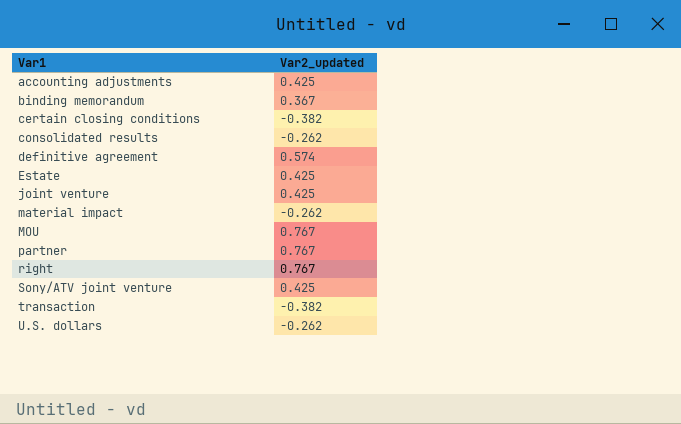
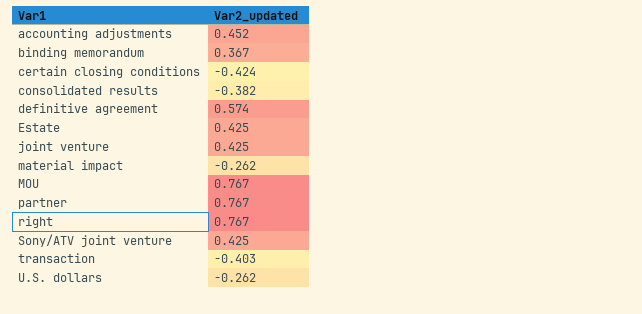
accounting adjustments | Var2_updated: 0.425 -> 0.452
certain closing conditions | Var2_updated: -0.382 -> -0.424
consolidated results | Var2_updated: -0.262 -> -0.382
transaction | Var2_updated: -0.382 -> -0.403

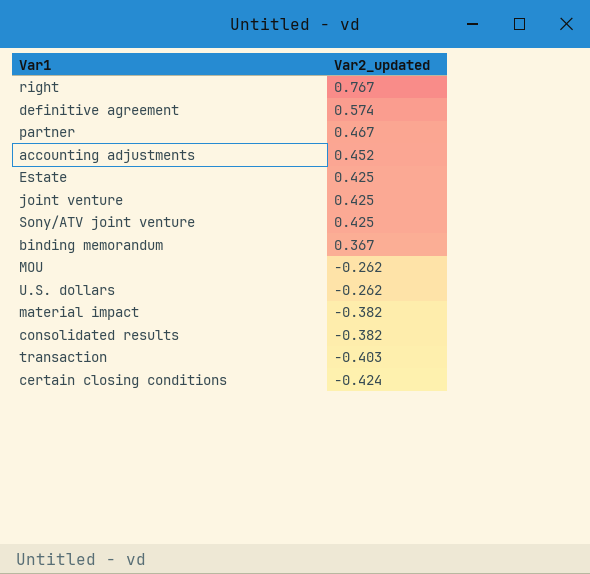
row order: Var1 ascending -> Var2_updated descending
partner | Var2_updated: 0.767 -> 0.467
MOU | Var2_updated: 0.767 -> -0.262
material impact | Var2_updated: -0.262 -> -0.382

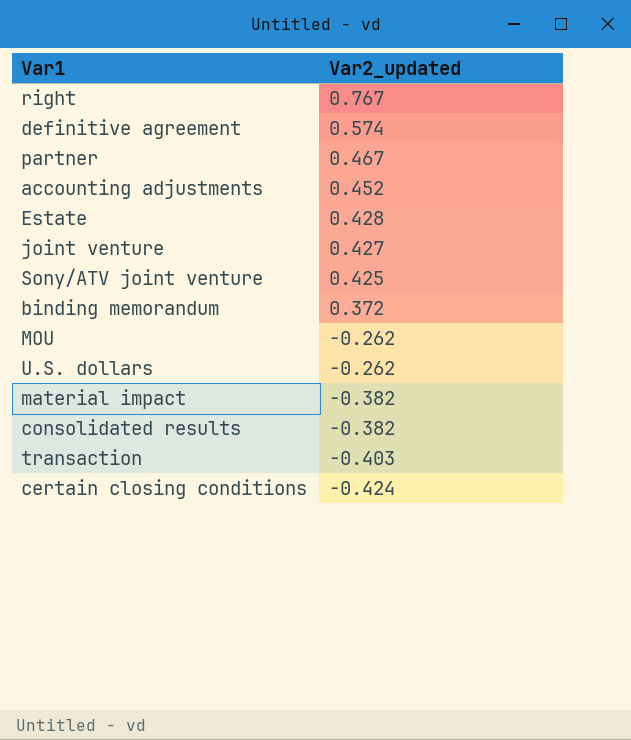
Estate | Var2_updated: 0.425 -> 0.428
joint venture | Var2_updated: 0.425 -> 0.427
binding memorandum | Var2_updated: 0.367 -> 0.372

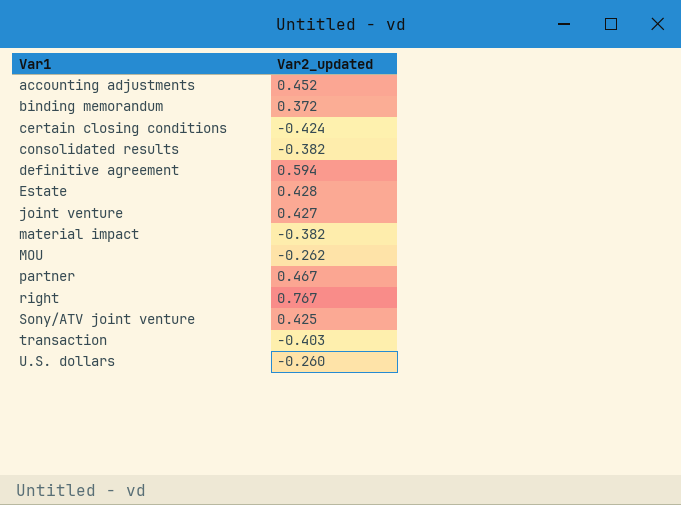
row order: Var2_updated descending -> Var1 ascending
definitive agreement | Var2_updated: 0.574 -> 0.594
U.S. dollars | Var2_updated: -0.262 -> -0.260

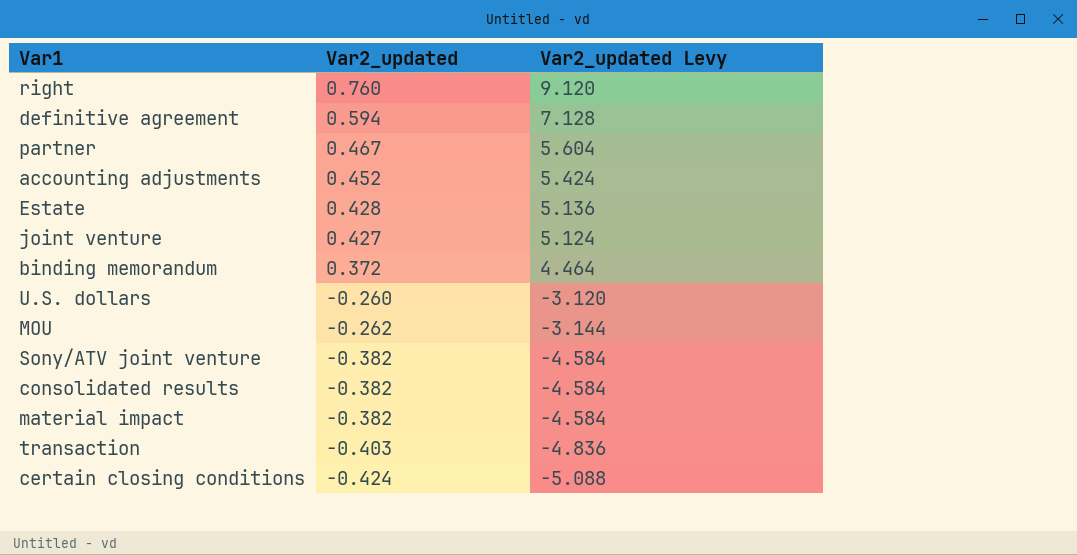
row order: Var1 ascending -> Var2_updated descending
column Var2_updated Levy | formula: none -> [Var2_updated] * 12
right | Var2_updated: 0.767 -> 0.760
Sony/ATV joint venture | Var2_updated: 0.425 -> -0.382

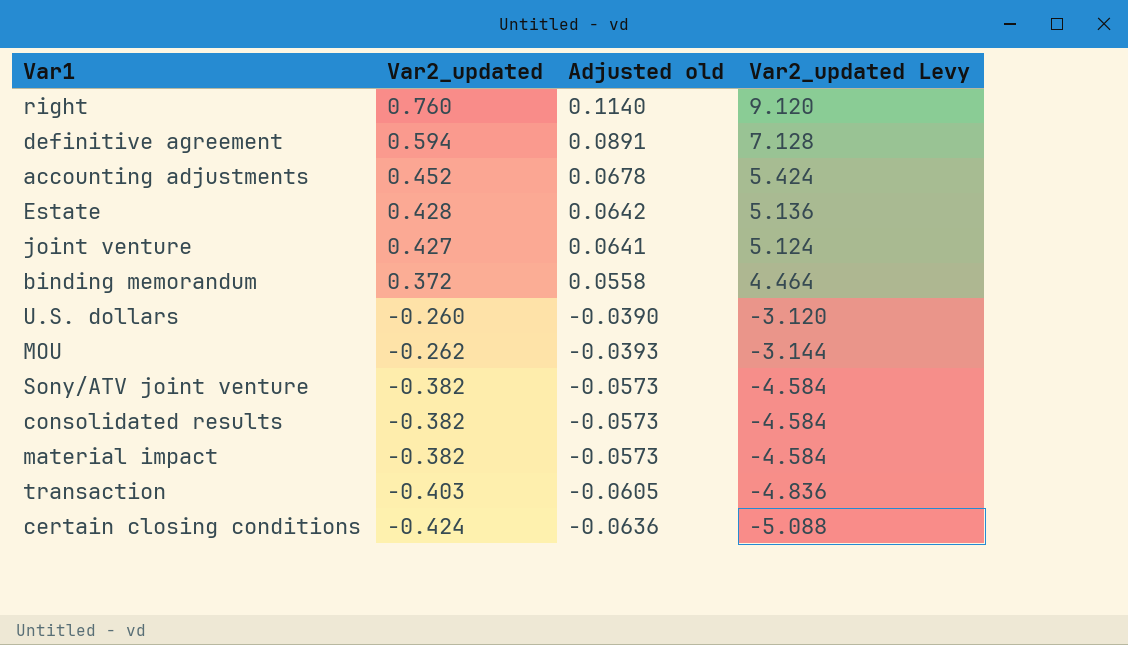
column Adjusted old | formula: none -> [Var2_updated] * 0.15
row partner: 0.467 | 5.604 -> none

